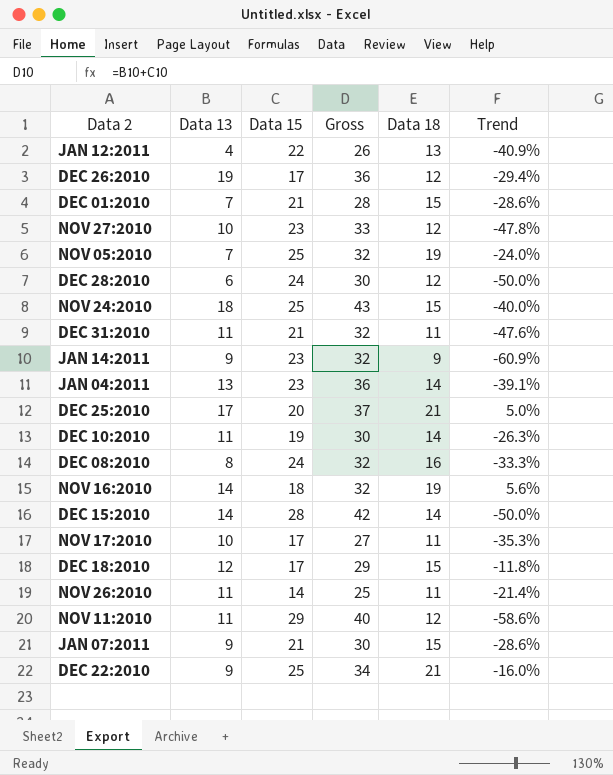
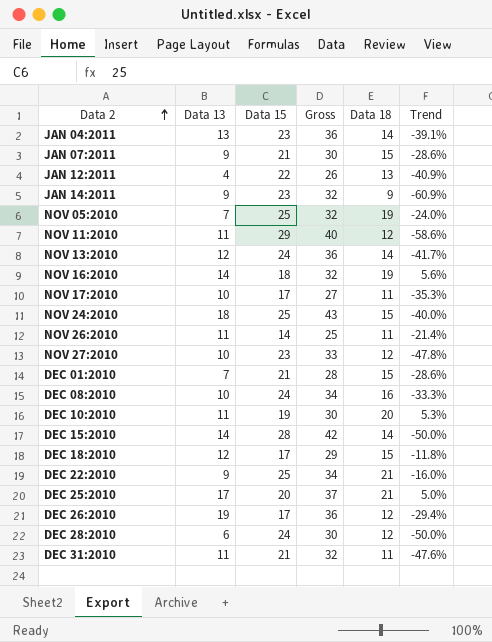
row order: none -> Data 2 ascending
row NOV 13:2010: none -> 12 | 24 | 36 | 14 | -41.7%
DEC 08:2010 | Data 13: 8 -> 10
DEC 08:2010 | Gross: 32 -> 34
DEC 10:2010 | Data 18: 14 -> 20
DEC 10:2010 | Trend: -26.3% -> 5.3%

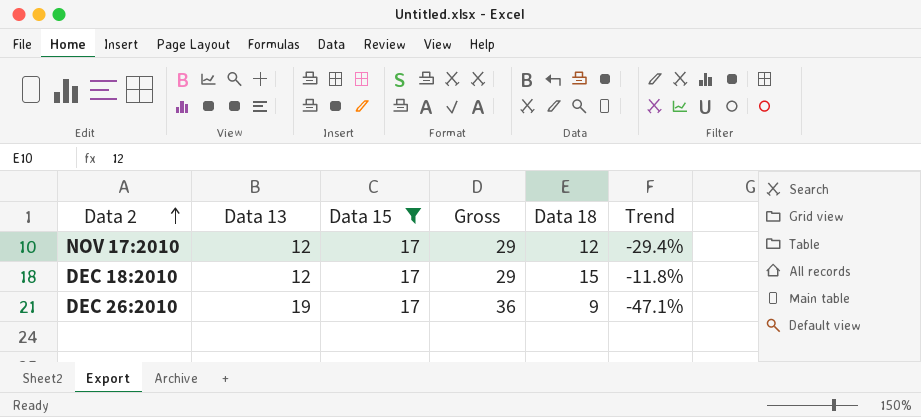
filter: none -> Data 15 = 17
NOV 17:2010 | Data 13: 10 -> 12
NOV 17:2010 | Gross: 27 -> 29
NOV 17:2010 | Data 18: 11 -> 12
NOV 17:2010 | Trend: -35.3% -> -29.4%
DEC 26:2010 | Data 18: 12 -> 9
DEC 26:2010 | Trend: -29.4% -> -47.1%

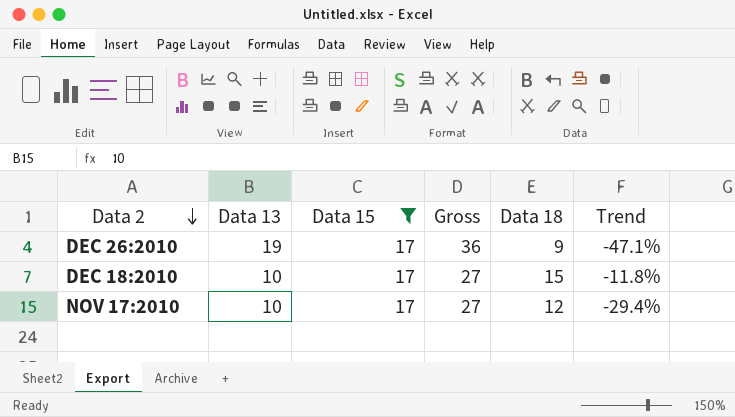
row order: Data 2 ascending -> Data 2 descending
DEC 18:2010 | Data 13: 12 -> 10
DEC 18:2010 | Gross: 29 -> 27
NOV 17:2010 | Data 13: 12 -> 10
NOV 17:2010 | Gross: 29 -> 27

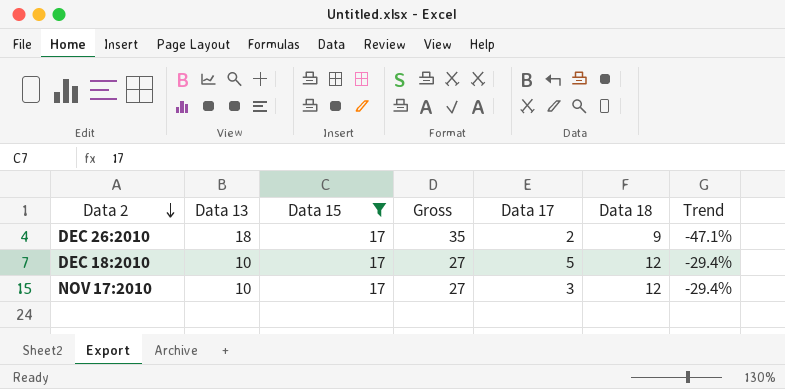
column Data 17 | position: none -> 5
DEC 26:2010 | Data 13: 19 -> 18
DEC 26:2010 | Gross: 36 -> 35
DEC 18:2010 | Data 18: 15 -> 12
DEC 18:2010 | Trend: -11.8% -> -29.4%

